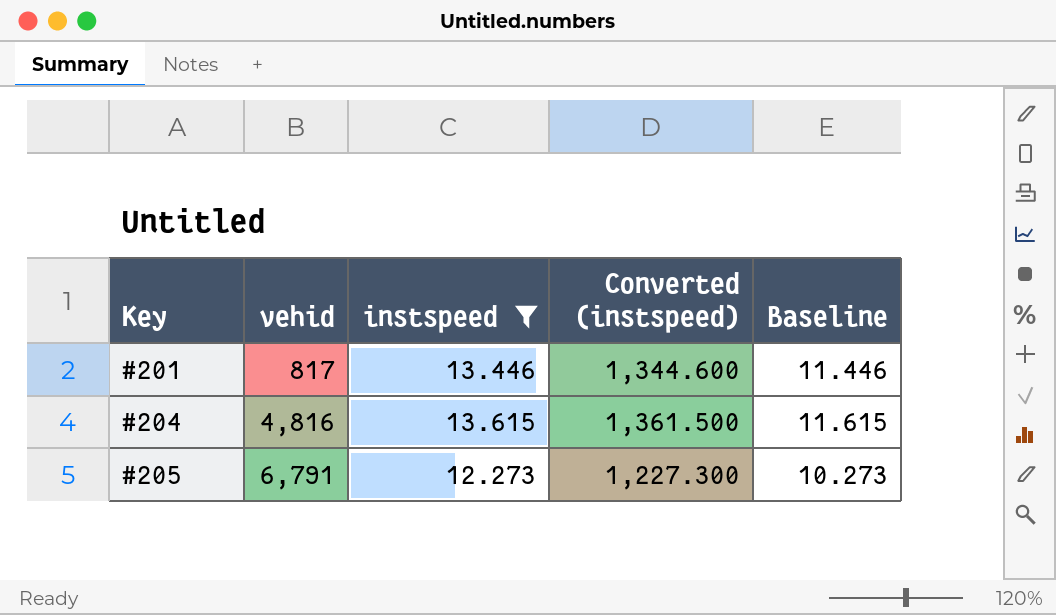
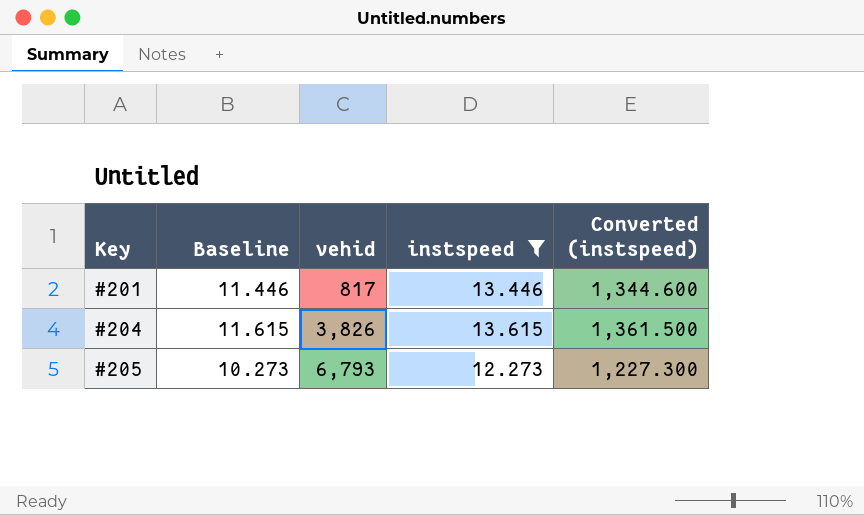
column Baseline | position: 5 -> 2
#204 | vehid: 4,816 -> 3,826
#205 | vehid: 6,791 -> 6,793

